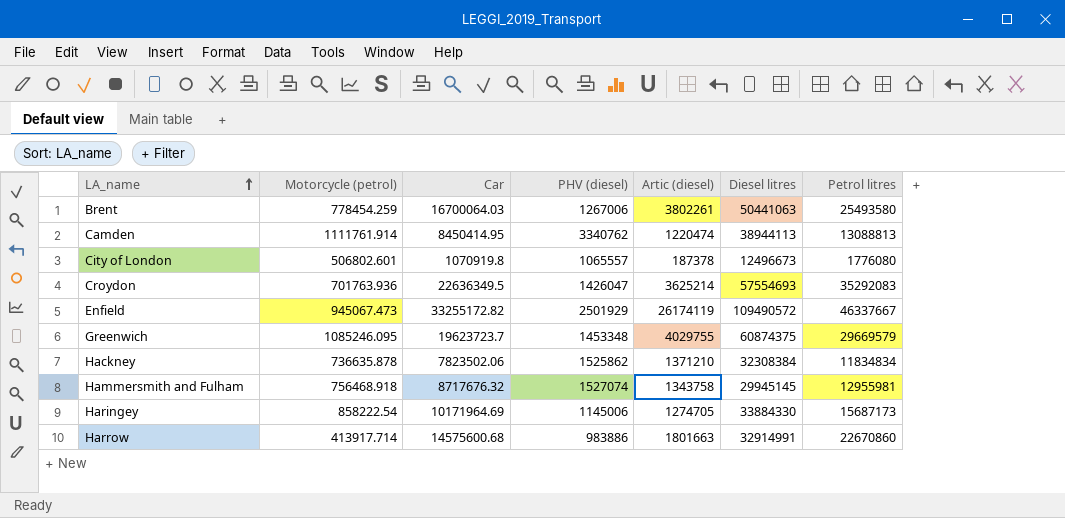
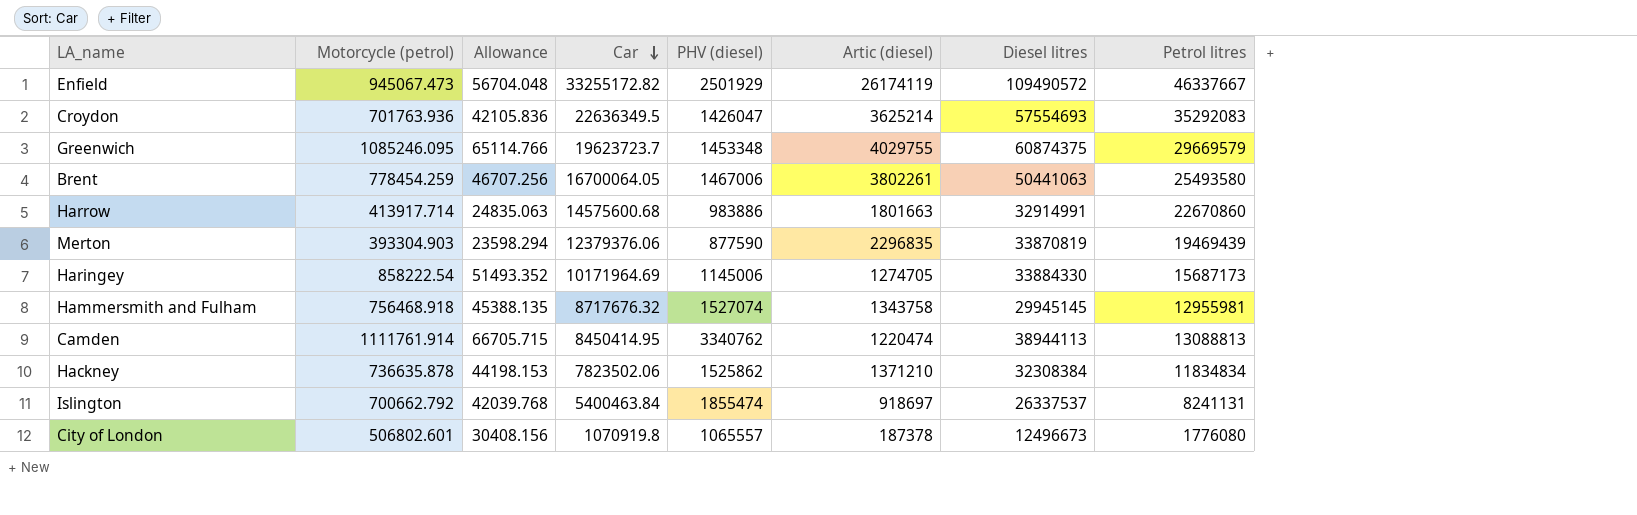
row order: LA_name ascending -> Car descending
column Allowance | formula: none -> [Motorcycle (petrol)] * 0.06
Brent | Car: 16700064.03 -> 16700064.05
Brent | PHV (diesel): 1267006 -> 1467006
row Merton: none -> 393304.903 | 23598.294 | 12379376.06 | 877590 | 2296835 | 33870819 | 19469439
row Islington: none -> 700662.792 | 42039.768 | 5400463.84 | 1855474 | 918697 | 26337537 | 8241131

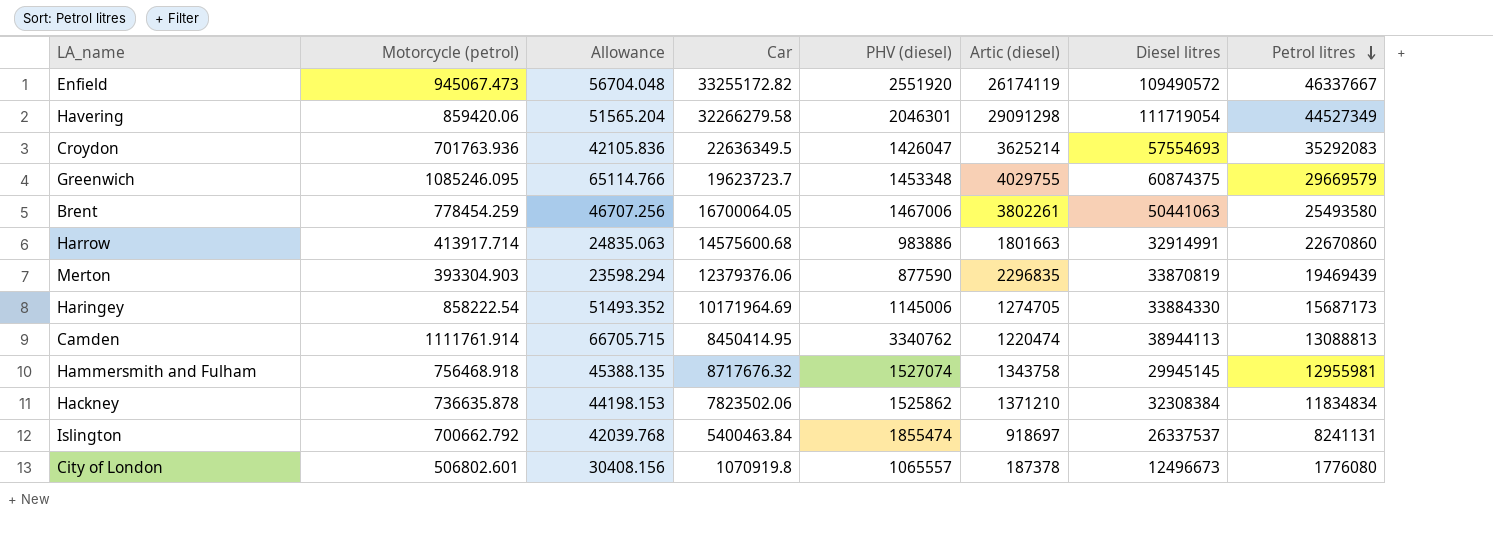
row order: Car descending -> Petrol litres descending
Enfield | PHV (diesel): 2501929 -> 2551920
row Havering: none -> 859420.06 | 51565.204 | 32266279.58 | 2046301 | 29091298 | 111719054 | 44527349

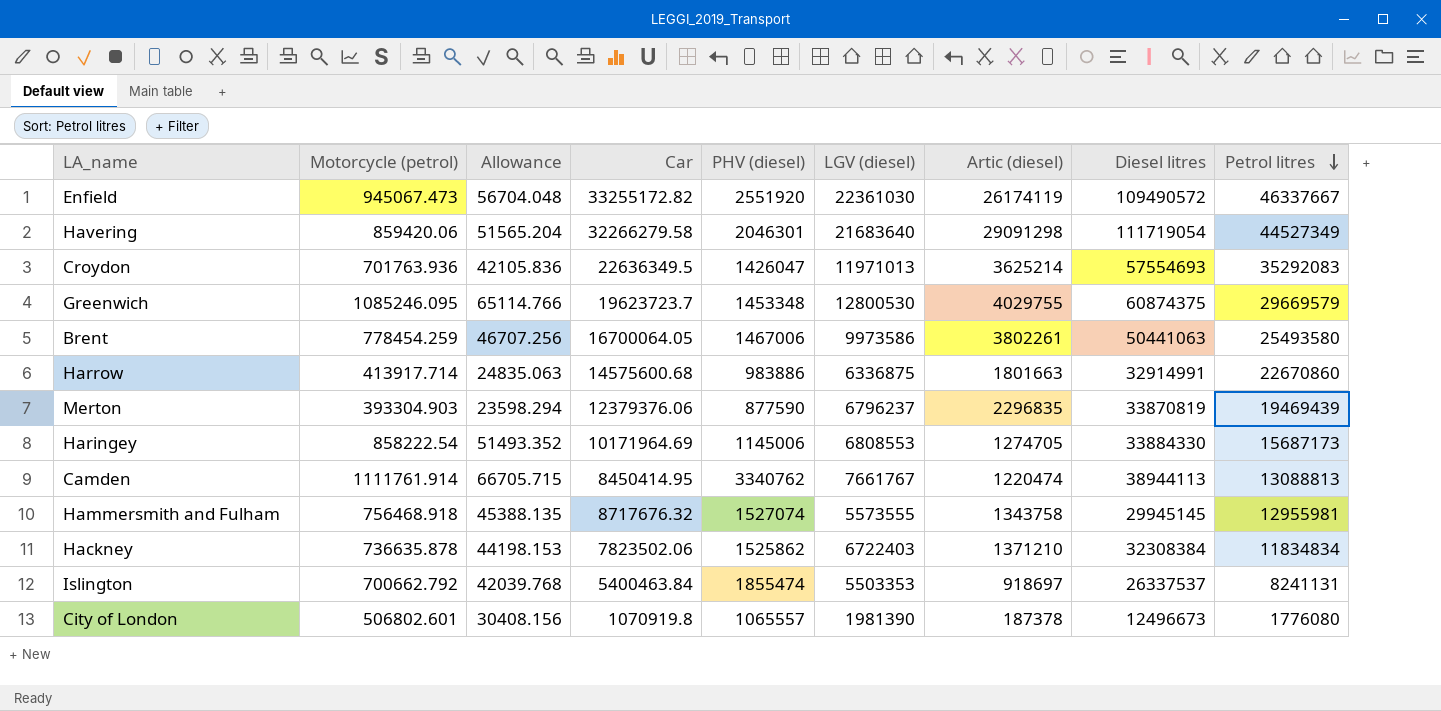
column LGV (diesel) | position: none -> 6

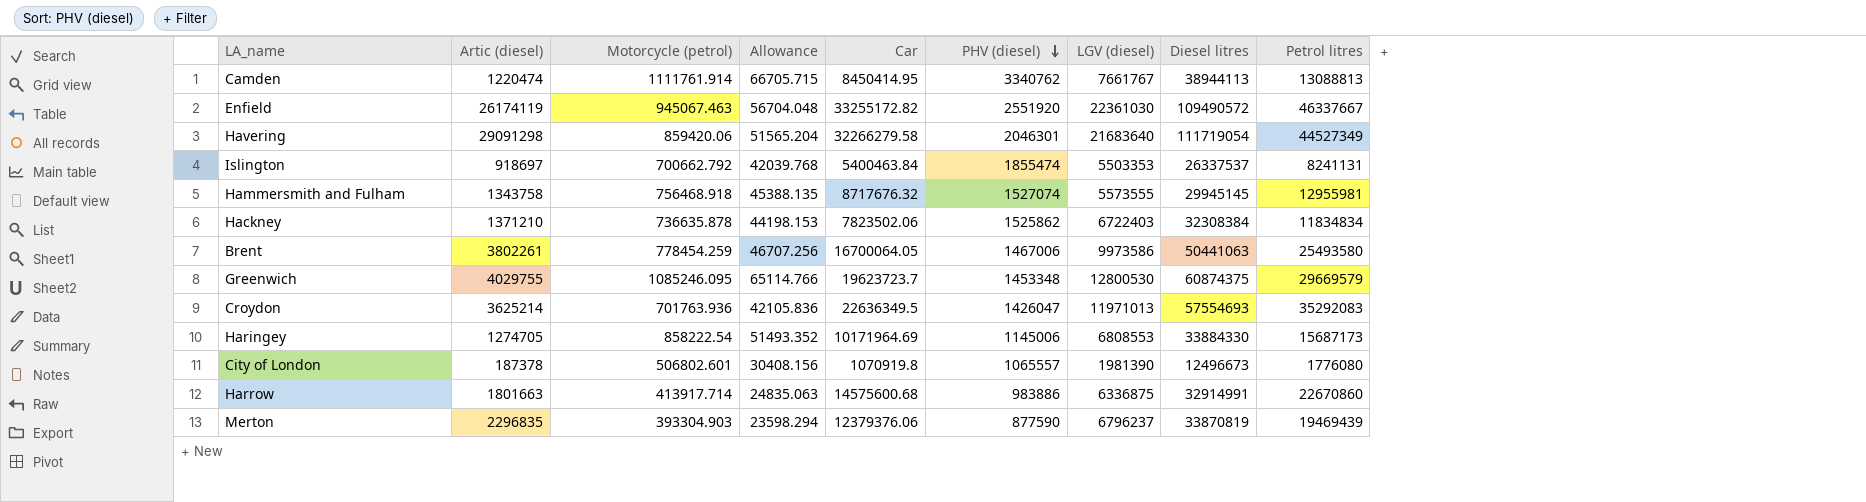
row order: Petrol litres descending -> PHV (diesel) descending
column Artic (diesel) | position: 7 -> 2
Enfield | Motorcycle (petrol): 945067.473 -> 945067.463

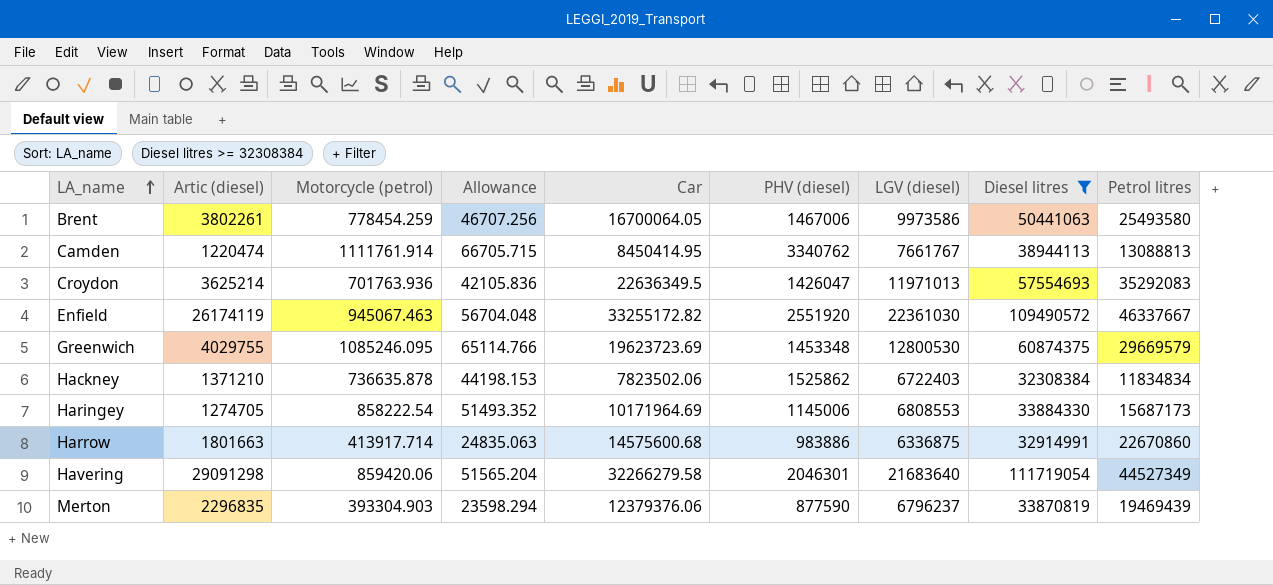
filter: none -> Diesel litres >= 32308384
row order: PHV (diesel) descending -> LA_name ascending
Greenwich | Car: 19623723.7 -> 19623723.69

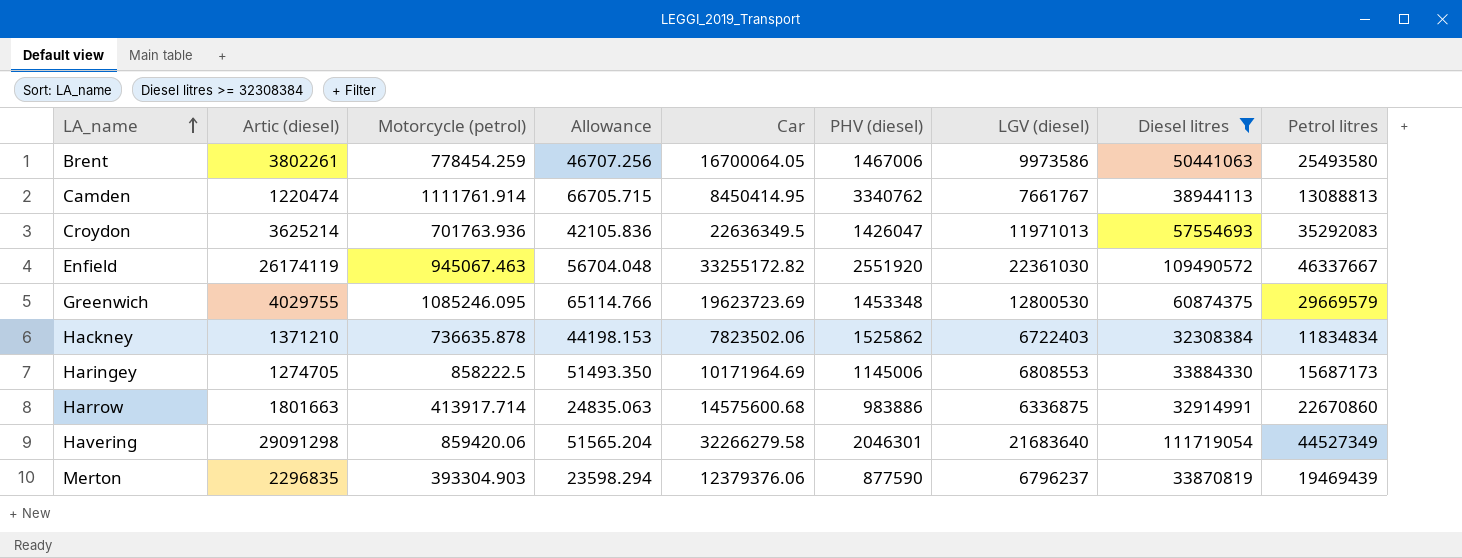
Haringey | Motorcycle (petrol): 858222.54 -> 858222.5
Haringey | Allowance: 51493.352 -> 51493.350

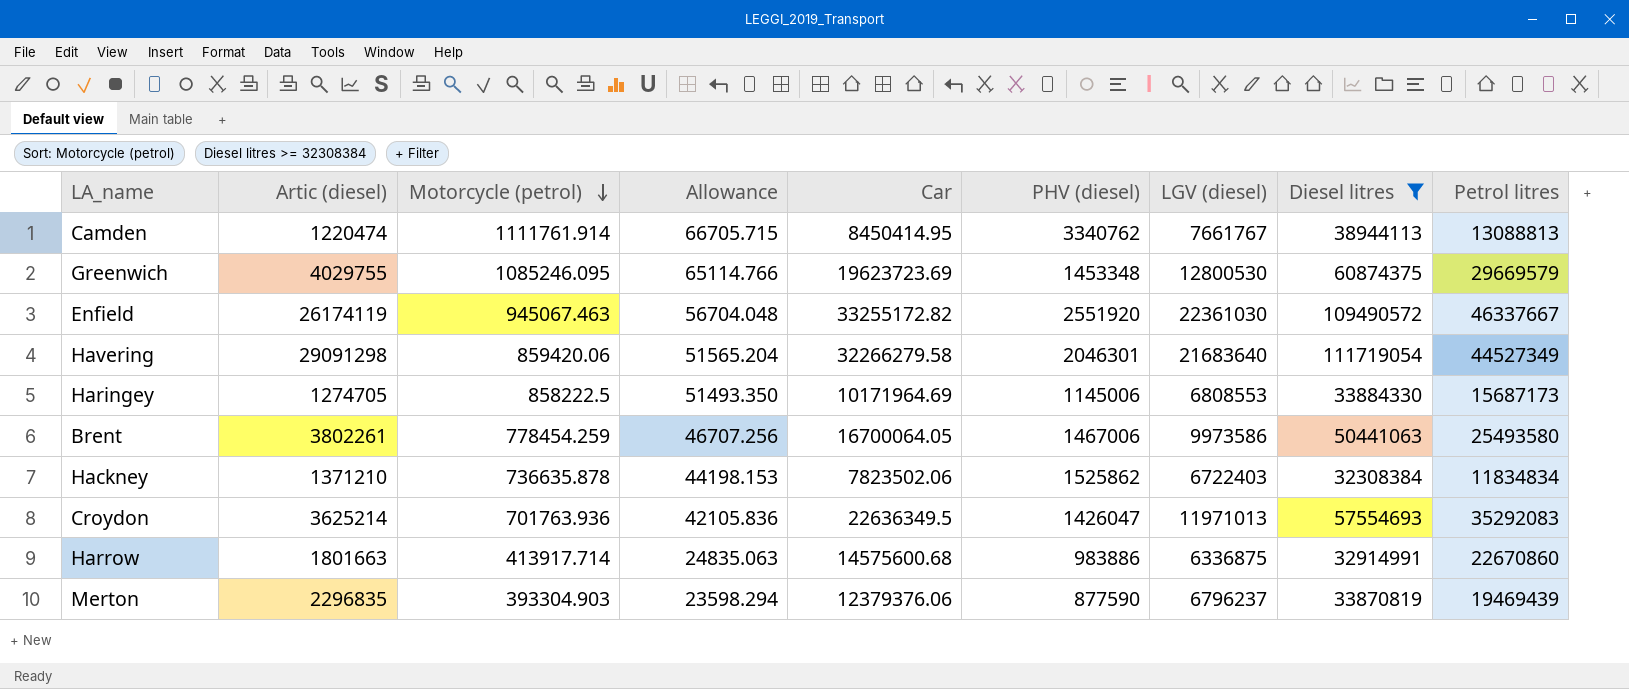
row order: LA_name ascending -> Motorcycle (petrol) descending

